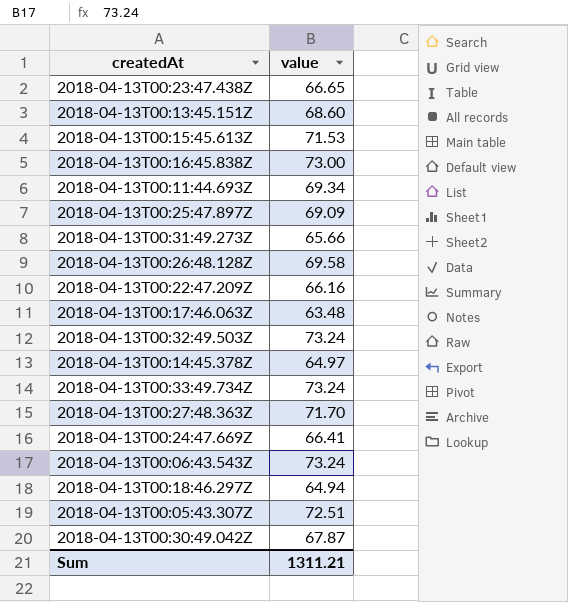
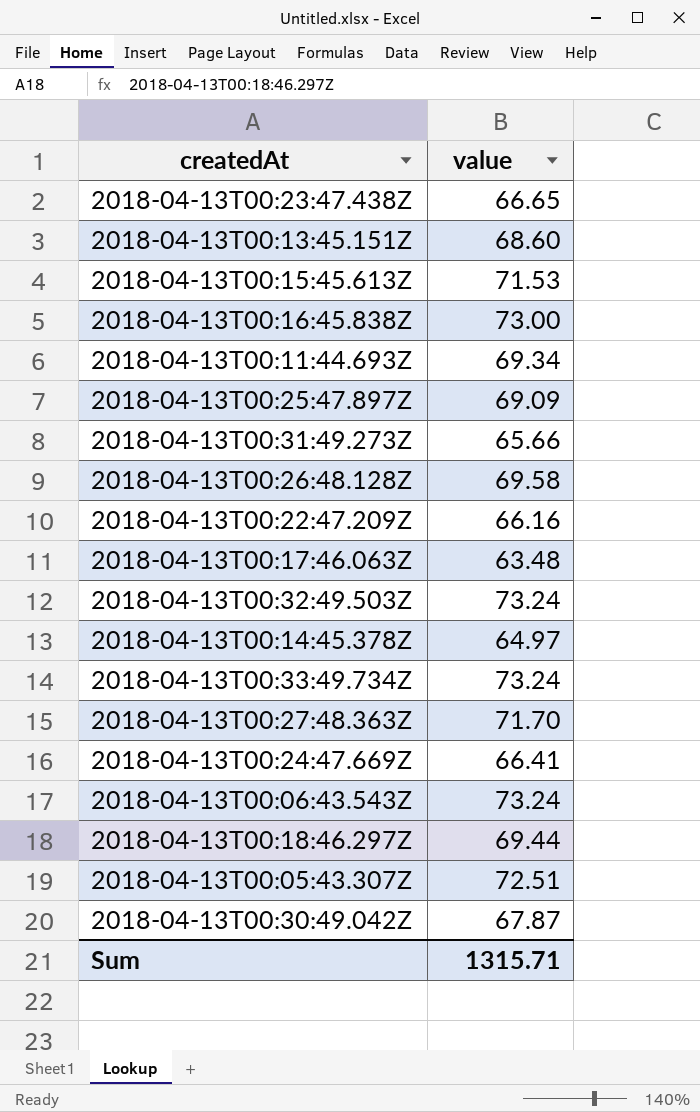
2018-04-13T00:18:46.297Z | value: 64.94 -> 69.44
Sum | value: 1311.21 -> 1315.71

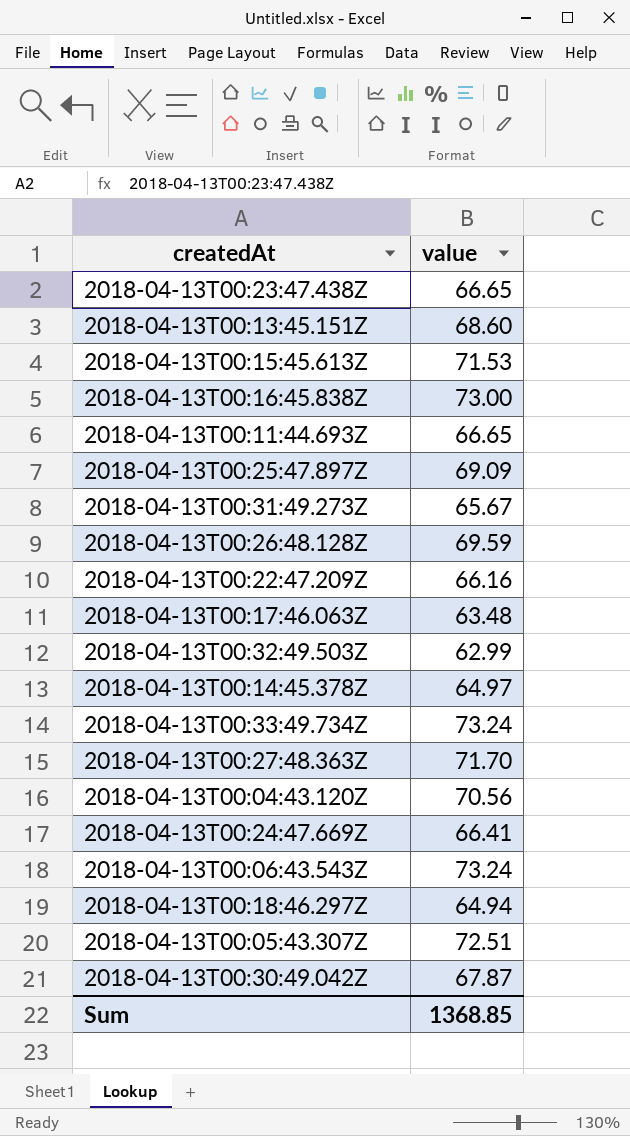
2018-04-13T00:11:44.693Z | value: 69.34 -> 66.65
2018-04-13T00:31:49.273Z | value: 65.66 -> 65.67
2018-04-13T00:26:48.128Z | value: 69.58 -> 69.59
2018-04-13T00:32:49.503Z | value: 73.24 -> 62.99
row 2018-04-13T00:04:43.120Z: none -> 70.56
2018-04-13T00:18:46.297Z | value: 69.44 -> 64.94
Sum | value: 1315.71 -> 1368.85

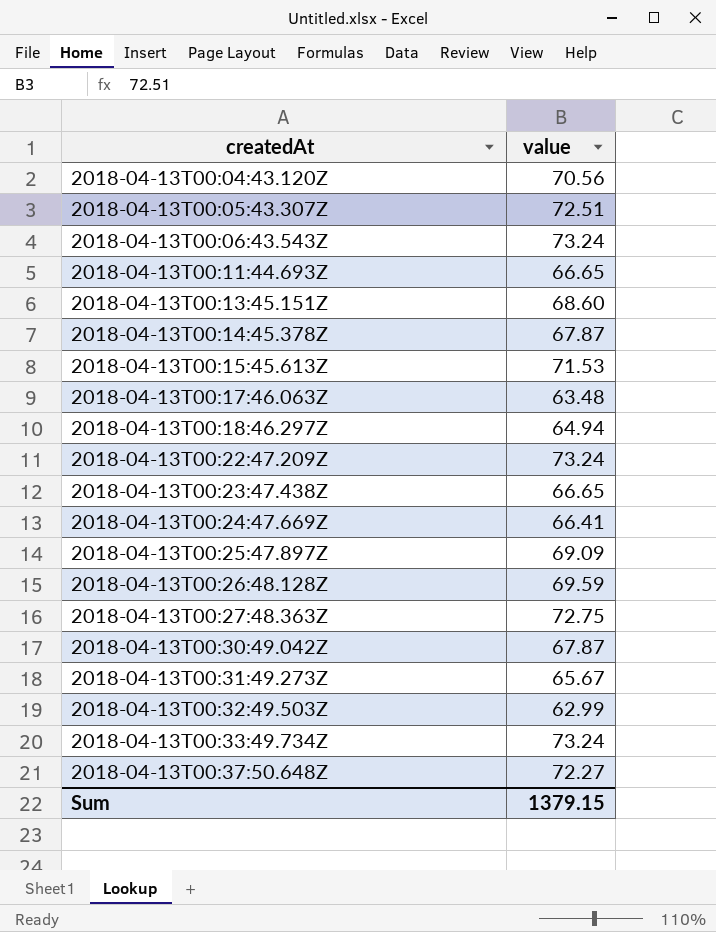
row order: none -> createdAt ascending
row 2018-04-13T00:16:45.838Z: 73.00 -> none
2018-04-13T00:14:45.378Z | value: 64.97 -> 67.87
2018-04-13T00:22:47.209Z | value: 66.16 -> 73.24
2018-04-13T00:27:48.363Z | value: 71.70 -> 72.75
row 2018-04-13T00:37:50.648Z: none -> 72.27
Sum | value: 1368.85 -> 1379.15

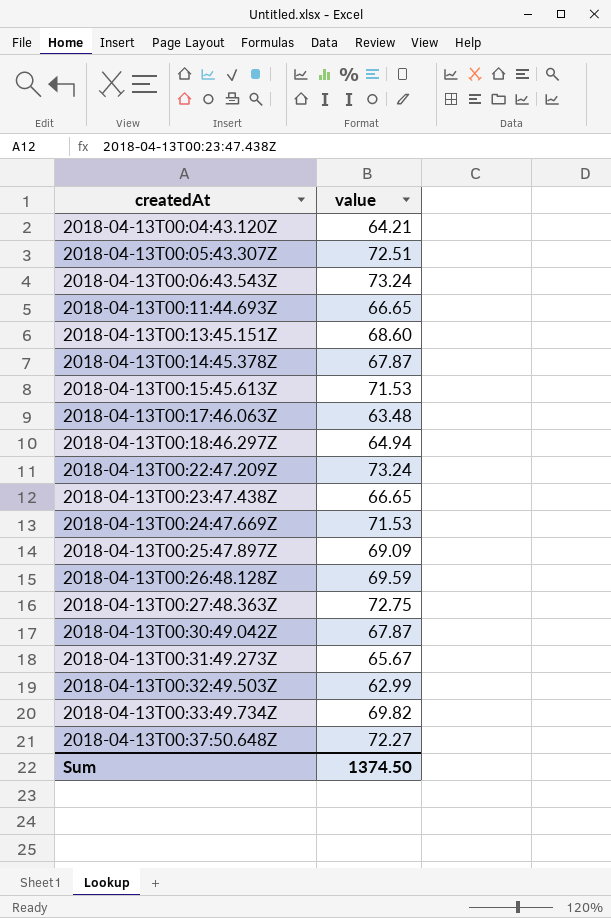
2018-04-13T00:04:43.120Z | value: 70.56 -> 64.21
2018-04-13T00:24:47.669Z | value: 66.41 -> 71.53
2018-04-13T00:33:49.734Z | value: 73.24 -> 69.82
Sum | value: 1379.15 -> 1374.50

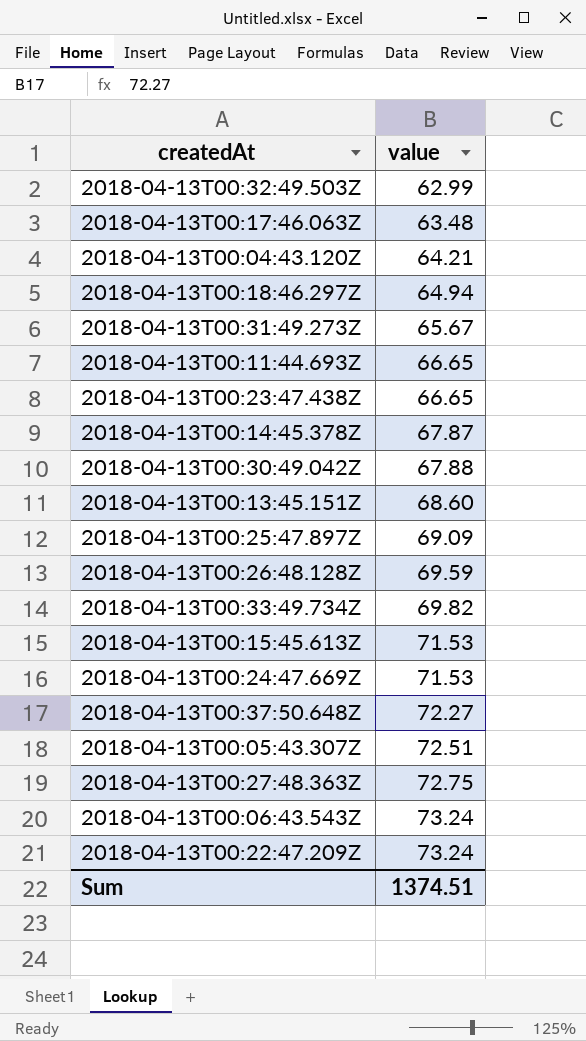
row order: createdAt ascending -> value ascending
2018-04-13T00:30:49.042Z | value: 67.87 -> 67.88
Sum | value: 1374.50 -> 1374.51

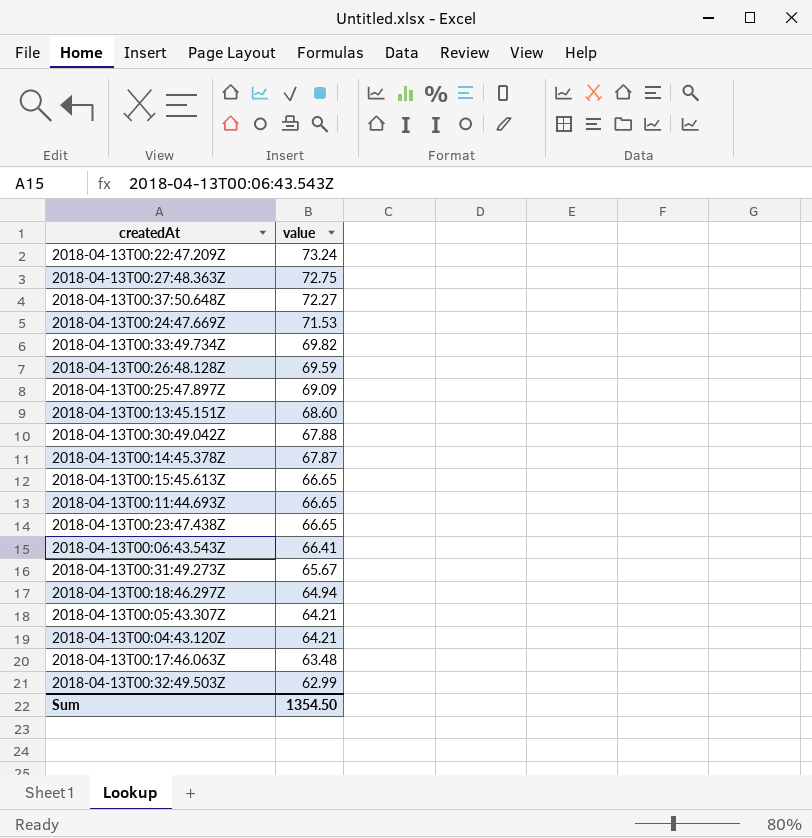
row order: value ascending -> value descending
2018-04-13T00:15:45.613Z | value: 71.53 -> 66.65
2018-04-13T00:06:43.543Z | value: 73.24 -> 66.41
2018-04-13T00:05:43.307Z | value: 72.51 -> 64.21
Sum | value: 1374.51 -> 1354.50

